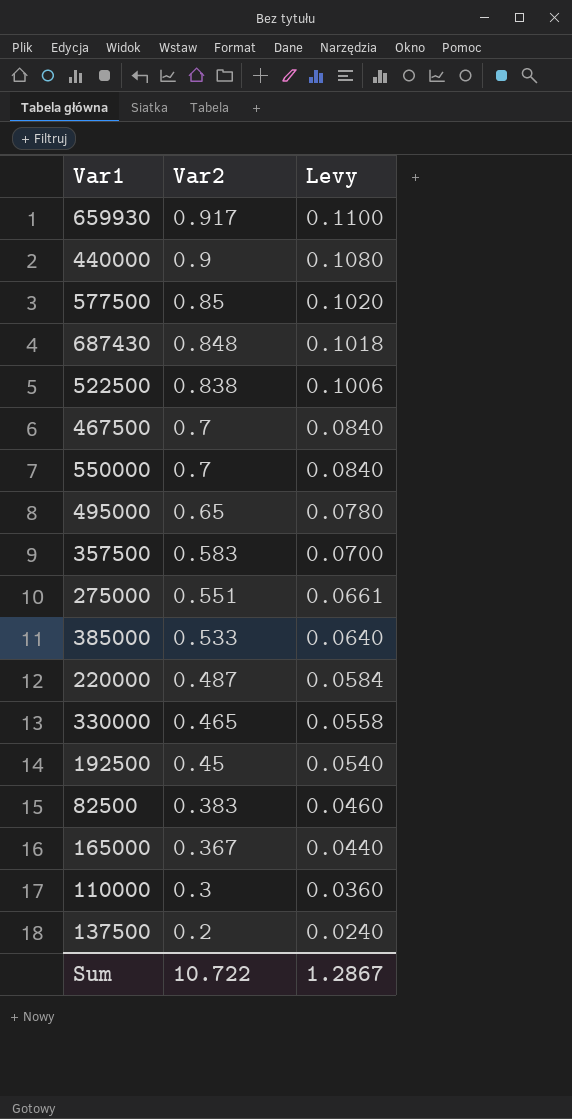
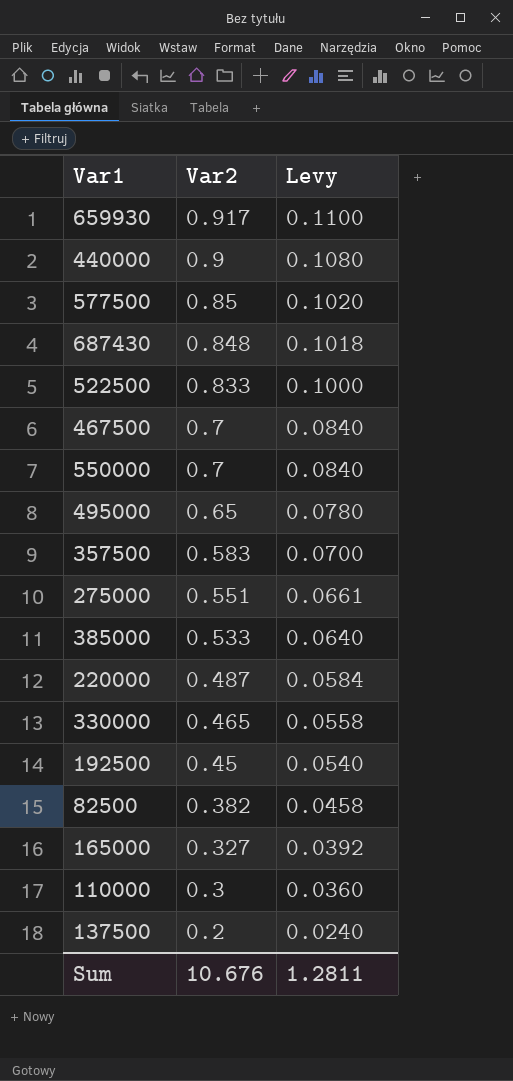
522500 | Var2: 0.838 -> 0.833
522500 | Levy: 0.1006 -> 0.1000
82500 | Var2: 0.383 -> 0.382
82500 | Levy: 0.0460 -> 0.0458
165000 | Var2: 0.367 -> 0.327
165000 | Levy: 0.0440 -> 0.0392
Sum | Var2: 10.722 -> 10.676
Sum | Levy: 1.2867 -> 1.2811

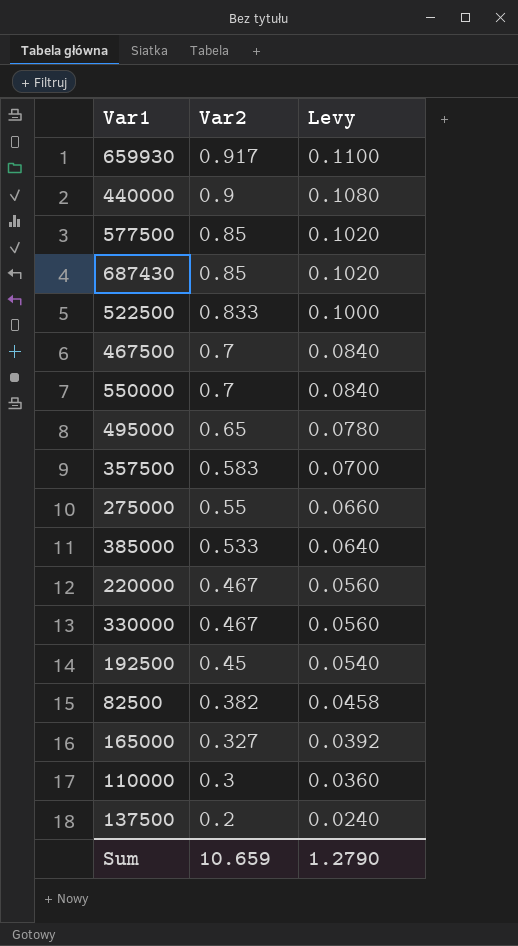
687430 | Var2: 0.848 -> 0.85
687430 | Levy: 0.1018 -> 0.1020
275000 | Var2: 0.551 -> 0.55
275000 | Levy: 0.0661 -> 0.0660
220000 | Var2: 0.487 -> 0.467
220000 | Levy: 0.0584 -> 0.0560
330000 | Var2: 0.465 -> 0.467
330000 | Levy: 0.0558 -> 0.0560
Sum | Var2: 10.676 -> 10.659
Sum | Levy: 1.2811 -> 1.2790

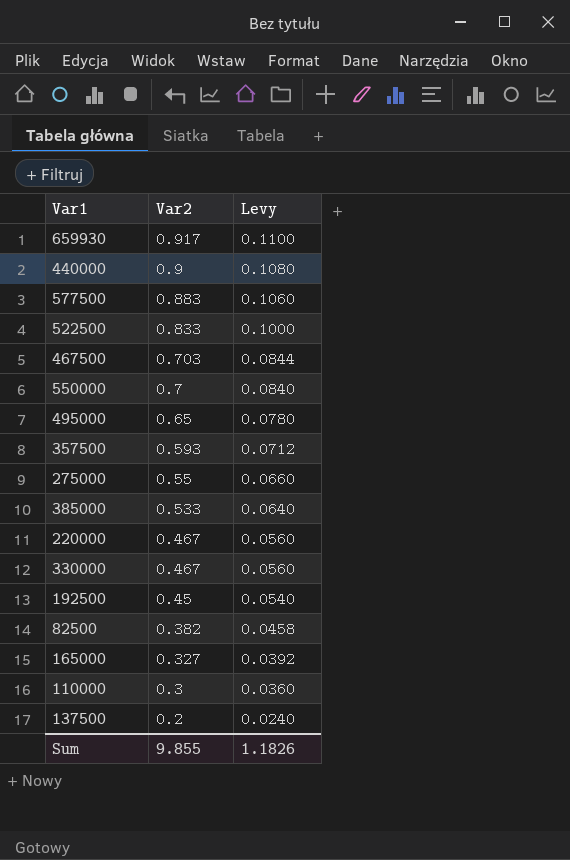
row 687430: 0.85 | 0.1020 -> none
577500 | Var2: 0.85 -> 0.883
577500 | Levy: 0.1020 -> 0.1060
467500 | Var2: 0.7 -> 0.703
467500 | Levy: 0.0840 -> 0.0844
357500 | Var2: 0.583 -> 0.593
357500 | Levy: 0.0700 -> 0.0712
Sum | Var2: 10.659 -> 9.855
Sum | Levy: 1.2790 -> 1.1826

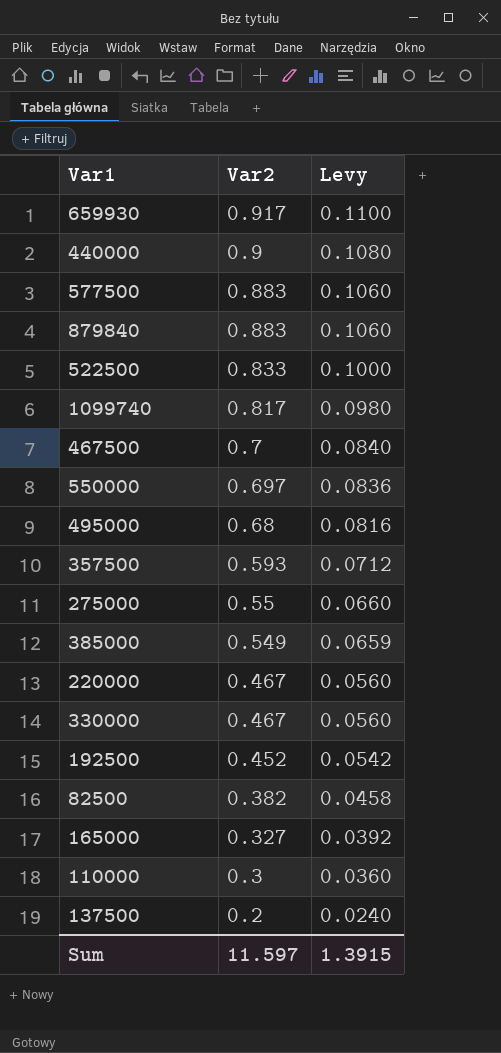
row 879840: none -> 0.883 | 0.1060
row 1099740: none -> 0.817 | 0.0980
467500 | Var2: 0.703 -> 0.7
467500 | Levy: 0.0844 -> 0.0840
550000 | Var2: 0.7 -> 0.697
550000 | Levy: 0.0840 -> 0.0836
495000 | Var2: 0.65 -> 0.68
495000 | Levy: 0.0780 -> 0.0816
385000 | Var2: 0.533 -> 0.549
385000 | Levy: 0.0640 -> 0.0659
192500 | Var2: 0.45 -> 0.452
192500 | Levy: 0.0540 -> 0.0542
Sum | Var2: 9.855 -> 11.597
Sum | Levy: 1.1826 -> 1.3915

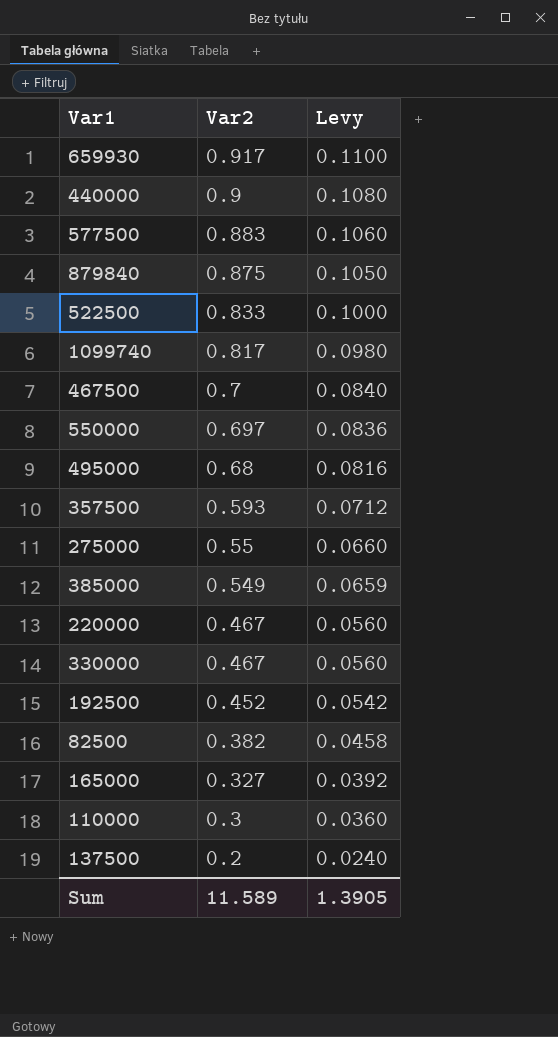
879840 | Var2: 0.883 -> 0.875
879840 | Levy: 0.1060 -> 0.1050
Sum | Var2: 11.597 -> 11.589
Sum | Levy: 1.3915 -> 1.3905

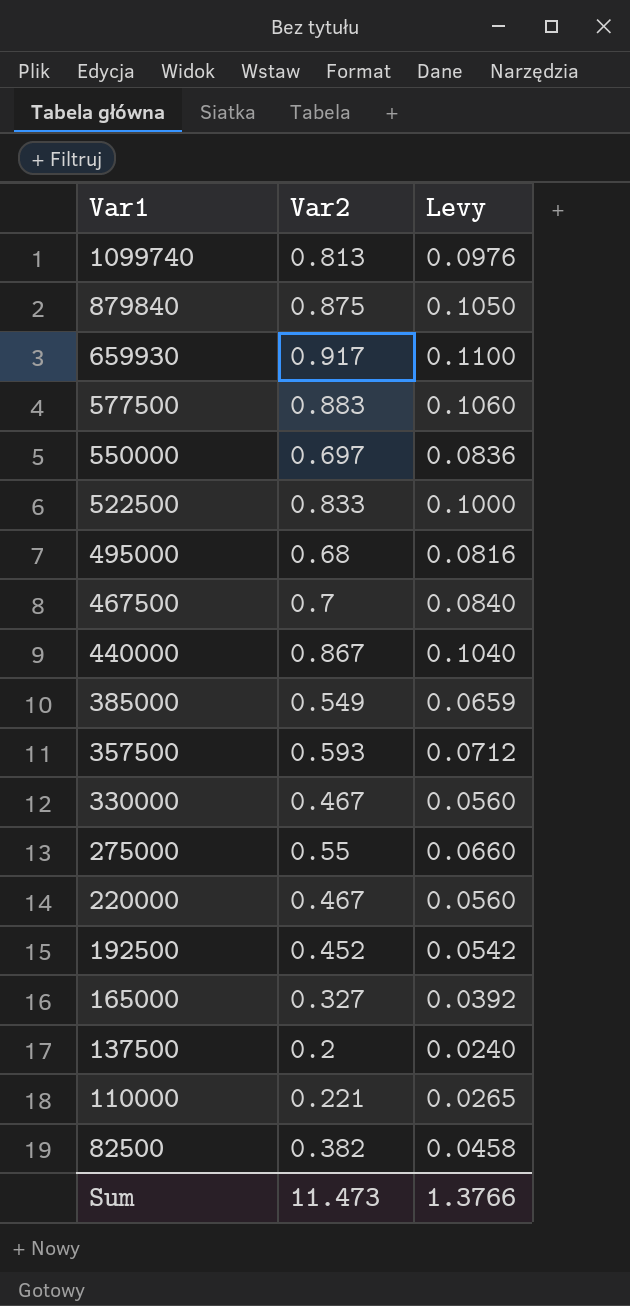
row order: Var2 descending -> Var1 descending
1099740 | Var2: 0.817 -> 0.813
1099740 | Levy: 0.0980 -> 0.0976
440000 | Var2: 0.9 -> 0.867
440000 | Levy: 0.1080 -> 0.1040
110000 | Var2: 0.3 -> 0.221
110000 | Levy: 0.0360 -> 0.0265
Sum | Var2: 11.589 -> 11.473
Sum | Levy: 1.3905 -> 1.3766

